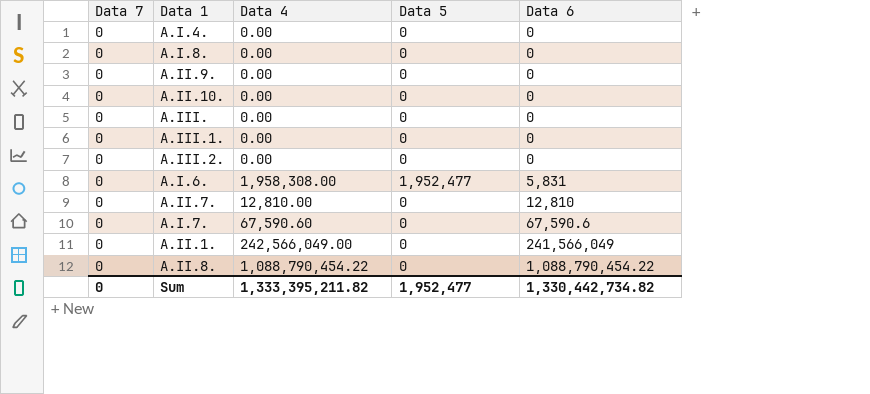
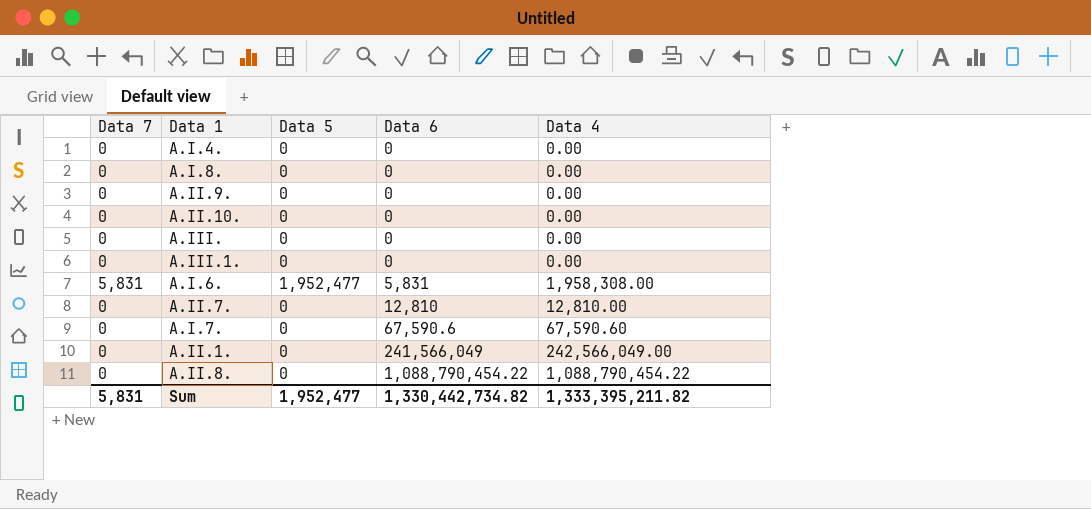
column Data 4 | position: 3 -> 5
row A.III.2.: 0 | 0.00 | 0 | 0 -> none
A.I.6. | Data 7: 0 -> 5,831
Sum | Data 7: 0 -> 5,831

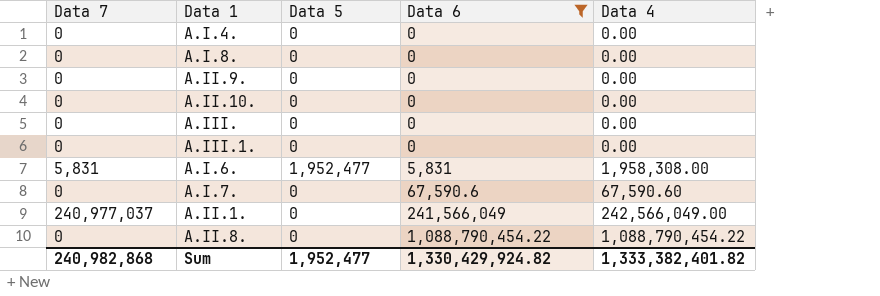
filter: none -> Data 6 != 12,810
A.II.1. | Data 7: 0 -> 240,977,037
Sum | Data 7: 5,831 -> 240,982,868
Sum | Data 6: 1,330,442,734.82 -> 1,330,429,924.82
Sum | Data 4: 1,333,395,211.82 -> 1,333,382,401.82

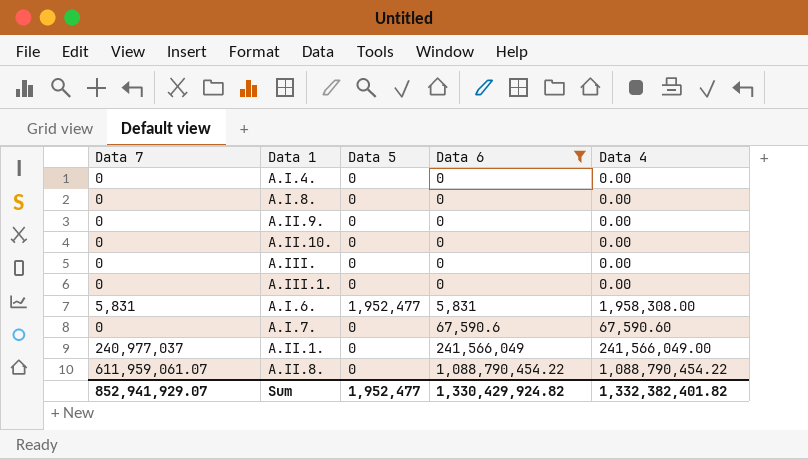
A.II.1. | Data 4: 242,566,049.00 -> 241,566,049.00
A.II.8. | Data 7: 0 -> 611,959,061.07
Sum | Data 7: 240,982,868 -> 852,941,929.07
Sum | Data 4: 1,333,382,401.82 -> 1,332,382,401.82

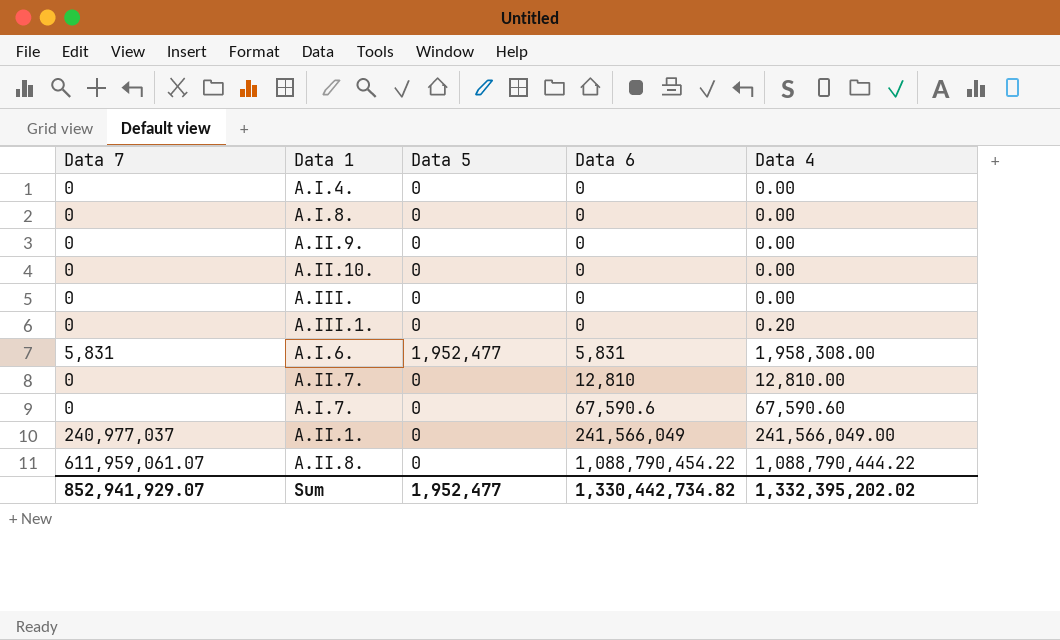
filter: Data 6 != 12,810 -> none
A.III.1. | Data 4: 0.00 -> 0.20
A.II.8. | Data 4: 1,088,790,454.22 -> 1,088,790,444.22
Sum | Data 6: 1,330,429,924.82 -> 1,330,442,734.82
Sum | Data 4: 1,332,382,401.82 -> 1,332,395,202.02

